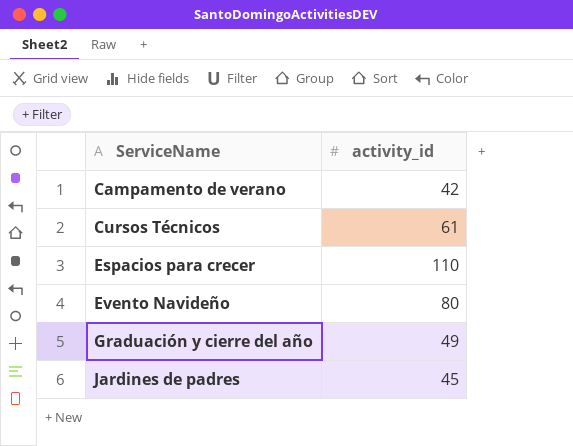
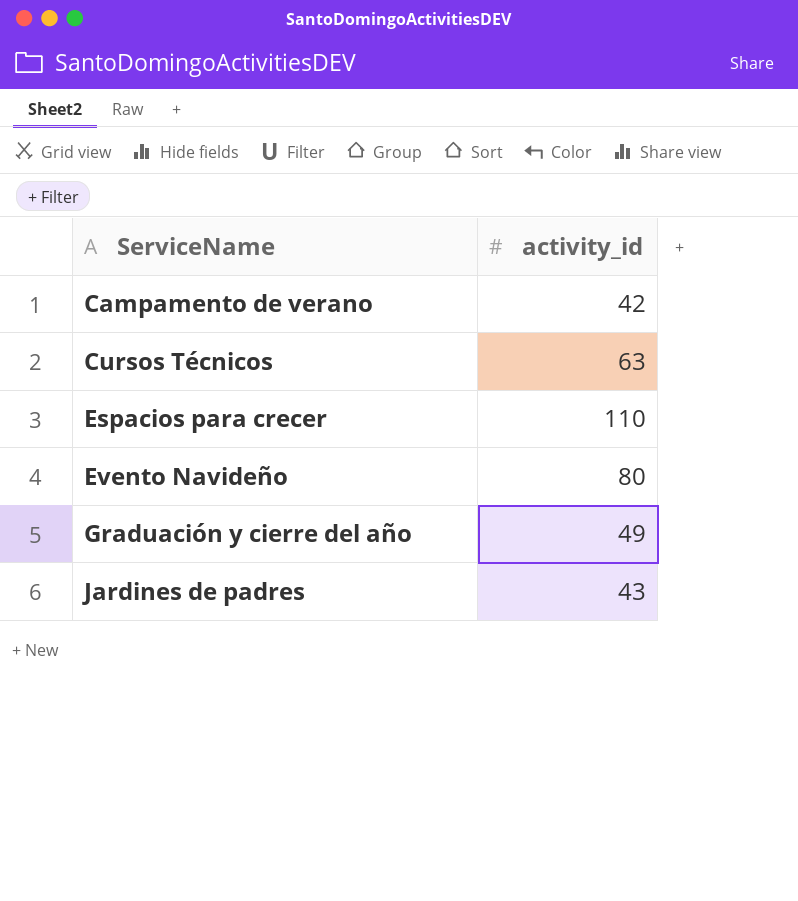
Cursos Técnicos | activity_id: 61 -> 63
Jardines de padres | activity_id: 45 -> 43

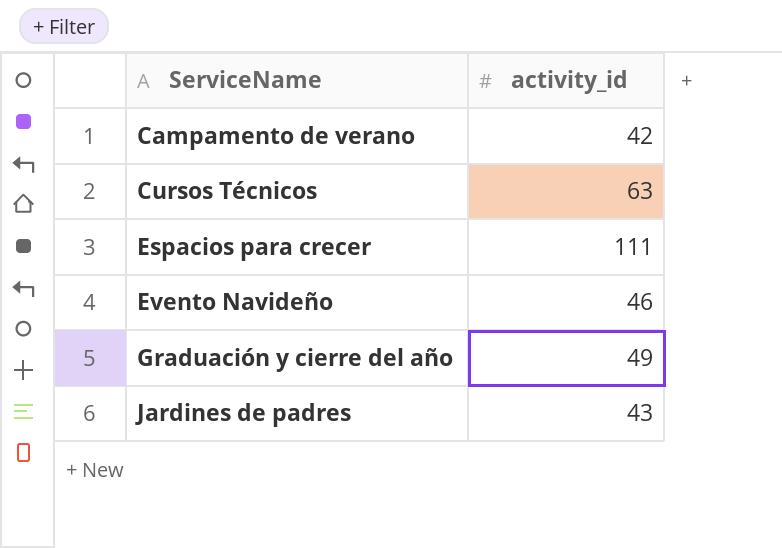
Espacios para crecer | activity_id: 110 -> 111
Evento Navideño | activity_id: 80 -> 46

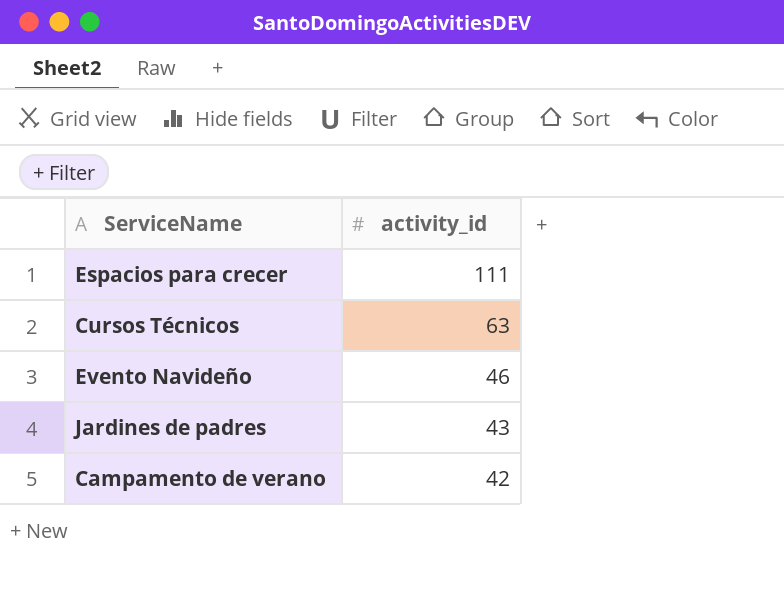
row order: ServiceName ascending -> activity_id descending
row Graduación y cierre del año: 49 -> none

